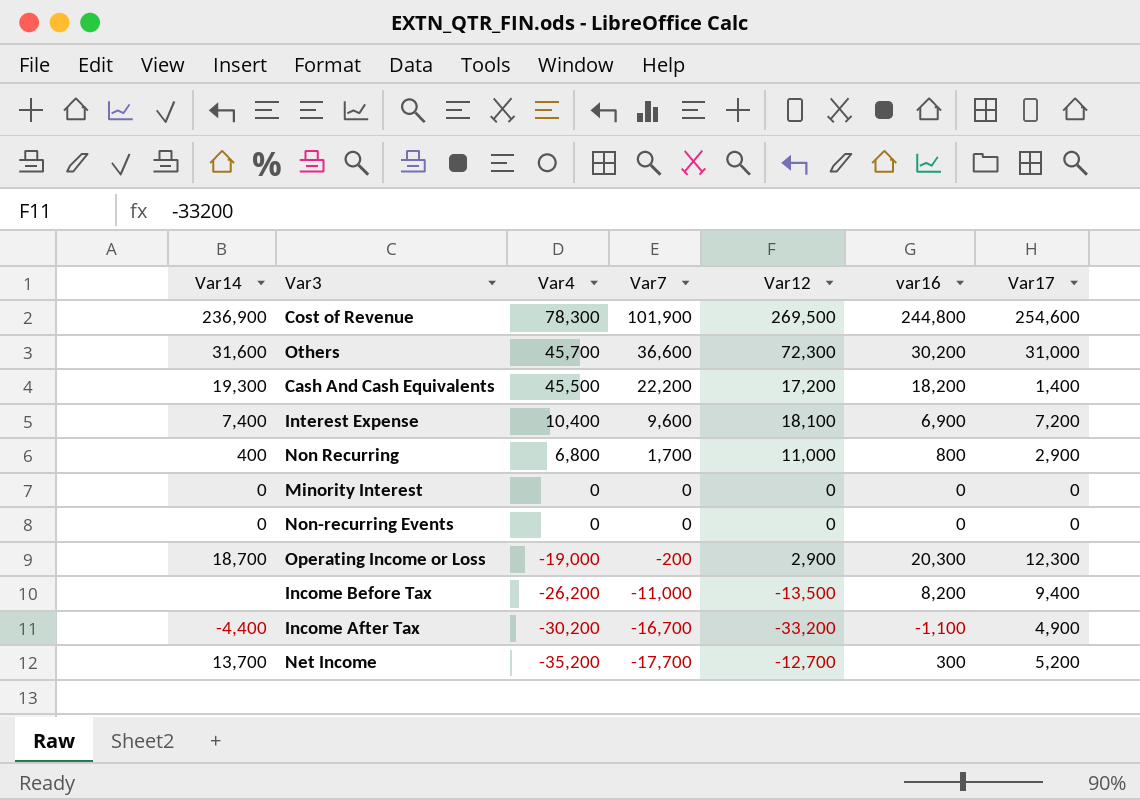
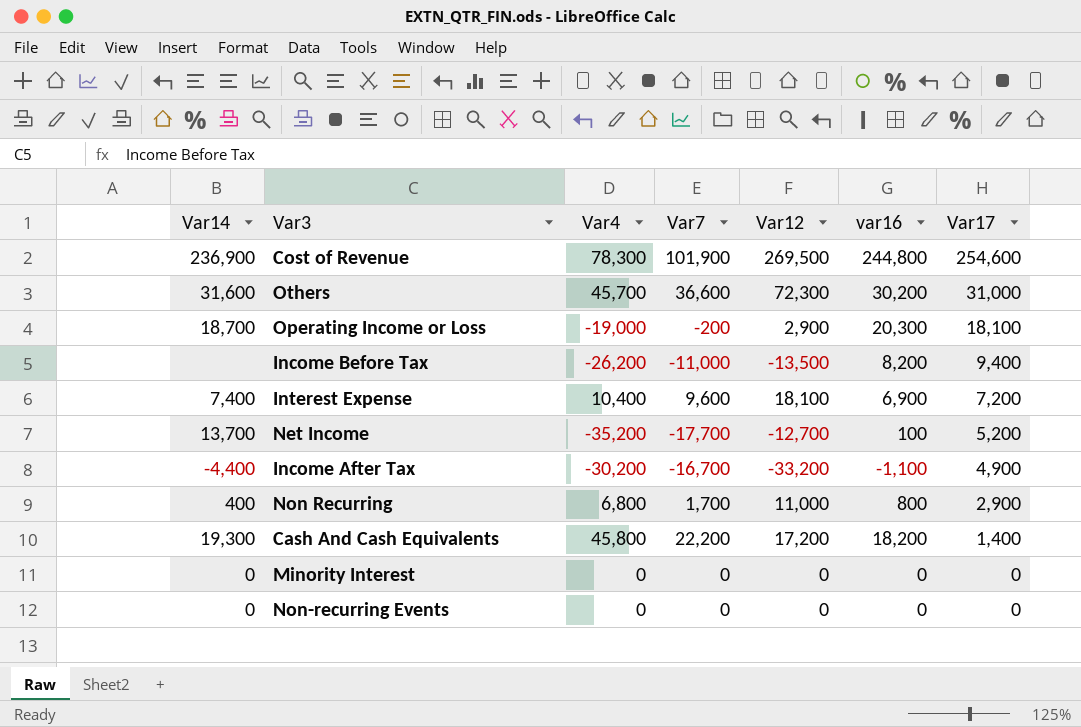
row order: Var4 descending -> Var17 descending
Operating Income or Loss | Var17: 12,300 -> 18,100
Net Income | var16: 300 -> 100
Cash And Cash Equivalents | Var4: 45,500 -> 45,800

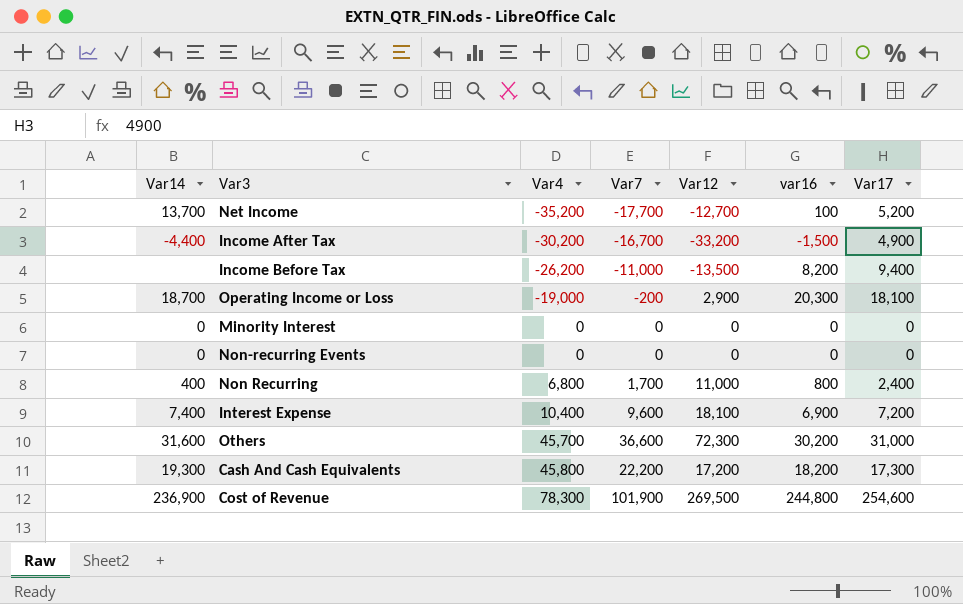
row order: Var17 descending -> Var4 ascending
Income After Tax | var16: -1,100 -> -1,500
Non Recurring | Var17: 2,900 -> 2,400
Cash And Cash Equivalents | Var17: 1,400 -> 17,300

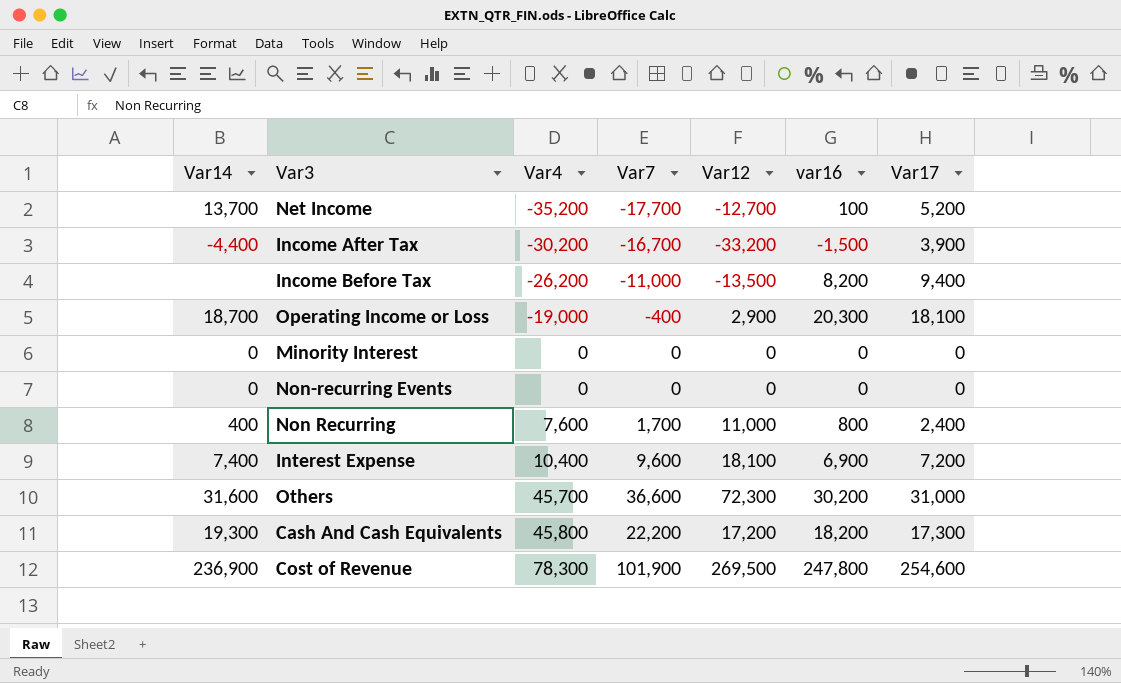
Income After Tax | Var17: 4,900 -> 3,900
Operating Income or Loss | Var7: -200 -> -400
Non Recurring | Var4: 6,800 -> 7,600
Cost of Revenue | var16: 244,800 -> 247,800

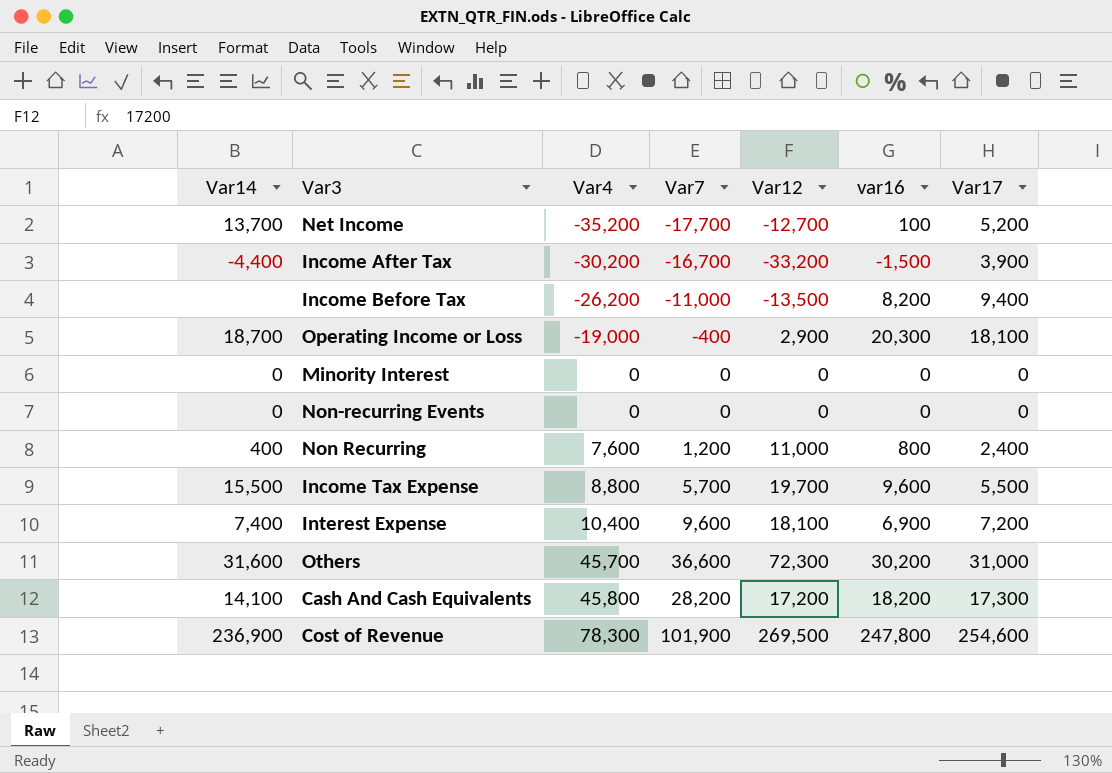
Non Recurring | Var7: 1,700 -> 1,200
row Income Tax Expense: none -> 15,500 | 8,800 | 5,700 | 19,700 | 9,600 | 5,500
Cash And Cash Equivalents | Var14: 19,300 -> 14,100
Cash And Cash Equivalents | Var7: 22,200 -> 28,200

